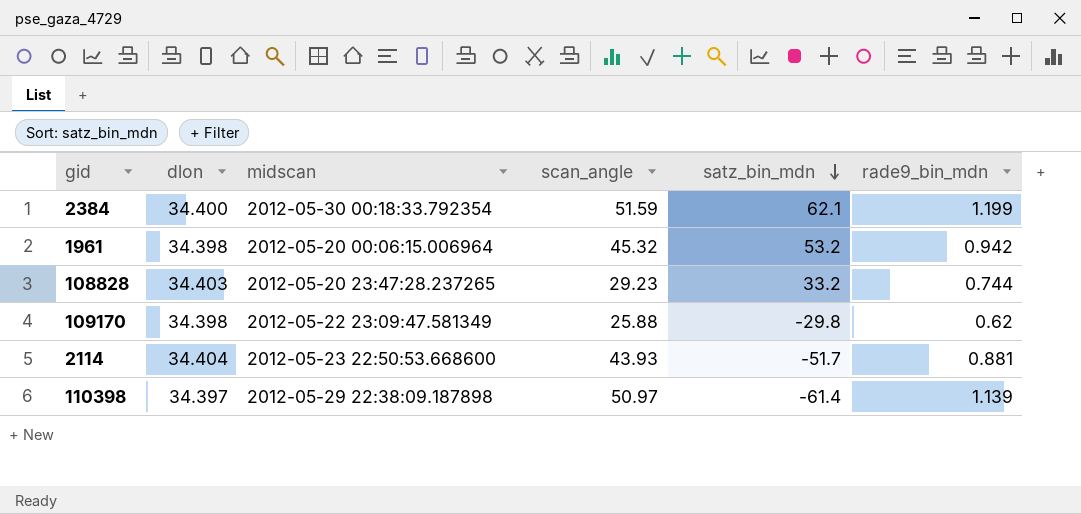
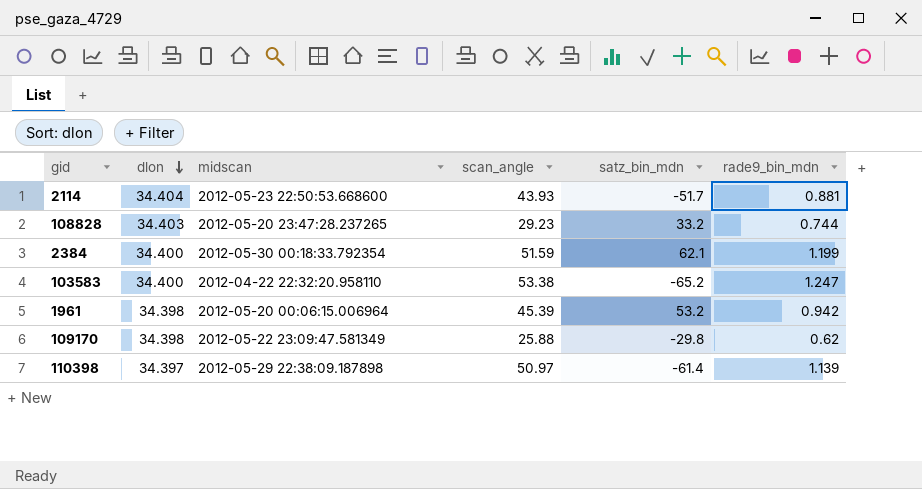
row order: satz_bin_mdn descending -> dlon descending
row 103583: none -> 34.400 | 2012-04-22 22:32:20.958110 | 53.38 | -65.2 | 1.247
1961 | scan_angle: 45.32 -> 45.39

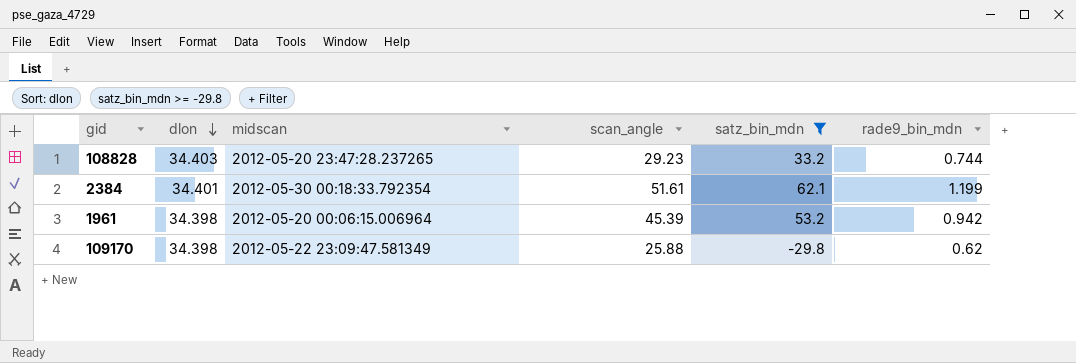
filter: none -> satz_bin_mdn >= -29.8
2384 | dlon: 34.400 -> 34.401
2384 | scan_angle: 51.59 -> 51.61

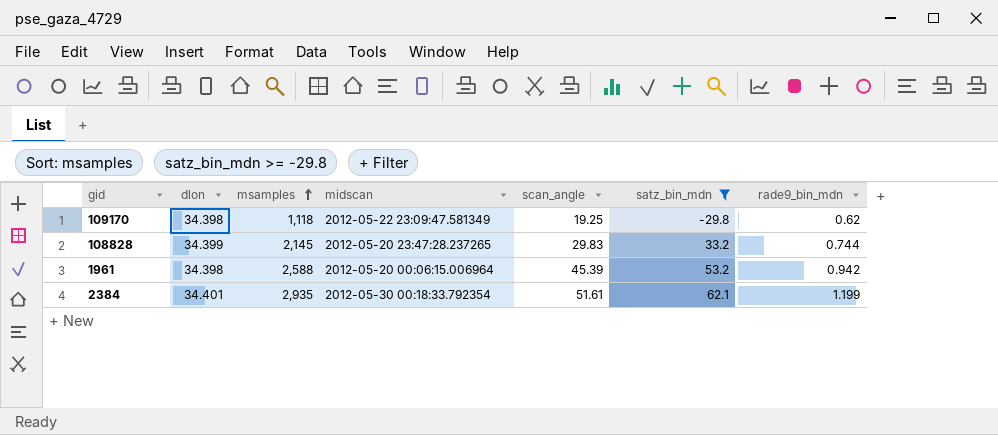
row order: dlon descending -> msamples ascending
column msamples | position: none -> 3
109170 | scan_angle: 25.88 -> 19.25
108828 | dlon: 34.403 -> 34.399
108828 | scan_angle: 29.23 -> 29.83

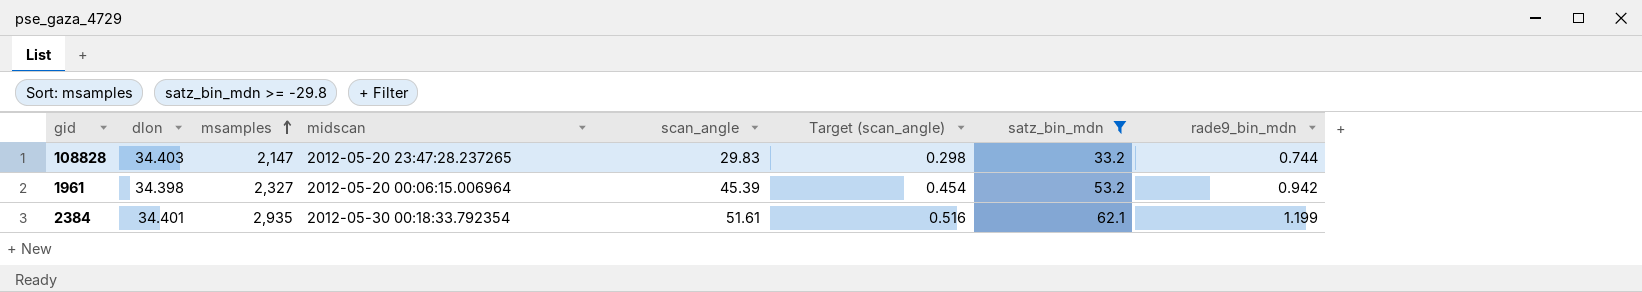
column Target (scan_angle) | formula: none -> [scan_angle] * 0.01
row 109170: 34.398 | 1,118 | 2012-05-22 23:09:47.581349 | 19.25 | -29.8 | 0.62 -> none
108828 | dlon: 34.399 -> 34.403
108828 | msamples: 2,145 -> 2,147
1961 | msamples: 2,588 -> 2,327

